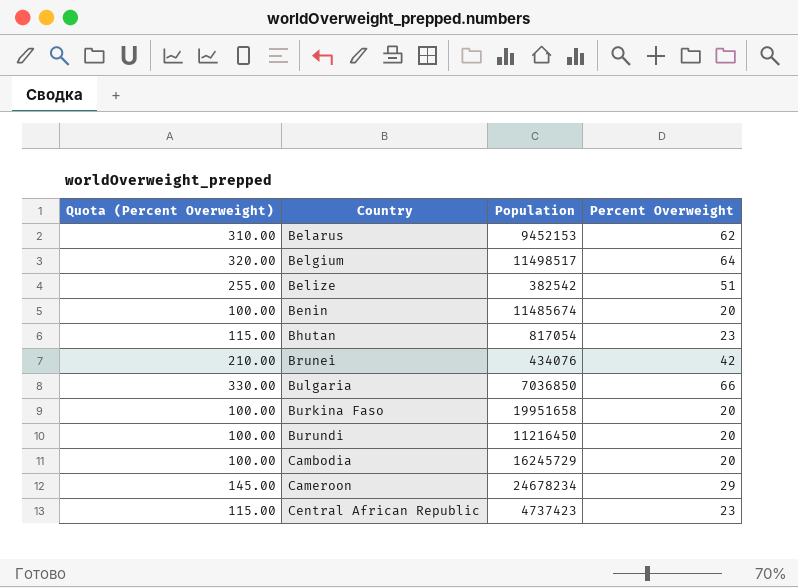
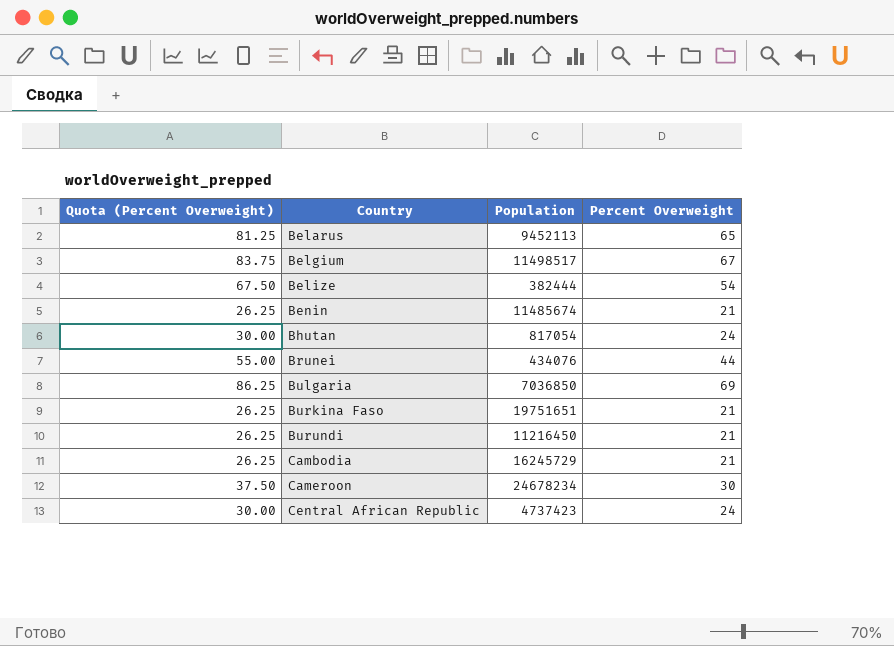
column Quota (Percent Overweight) | formula: [Percent Overweight] * 5 -> [Percent Overweight] * 1.25
Belarus | Population: 9452153 -> 9452113
Belarus | Percent Overweight: 62 -> 65
Belgium | Percent Overweight: 64 -> 67
Belize | Population: 382542 -> 382444
Belize | Percent Overweight: 51 -> 54
Benin | Percent Overweight: 20 -> 21
Bhutan | Percent Overweight: 23 -> 24
Brunei | Percent Overweight: 42 -> 44
Bulgaria | Percent Overweight: 66 -> 69
Burkina Faso | Population: 19951658 -> 19751651
Burkina Faso | Percent Overweight: 20 -> 21
Burundi | Percent Overweight: 20 -> 21
Cambodia | Percent Overweight: 20 -> 21
Cameroon | Percent Overweight: 29 -> 30
Central African Republic | Percent Overweight: 23 -> 24

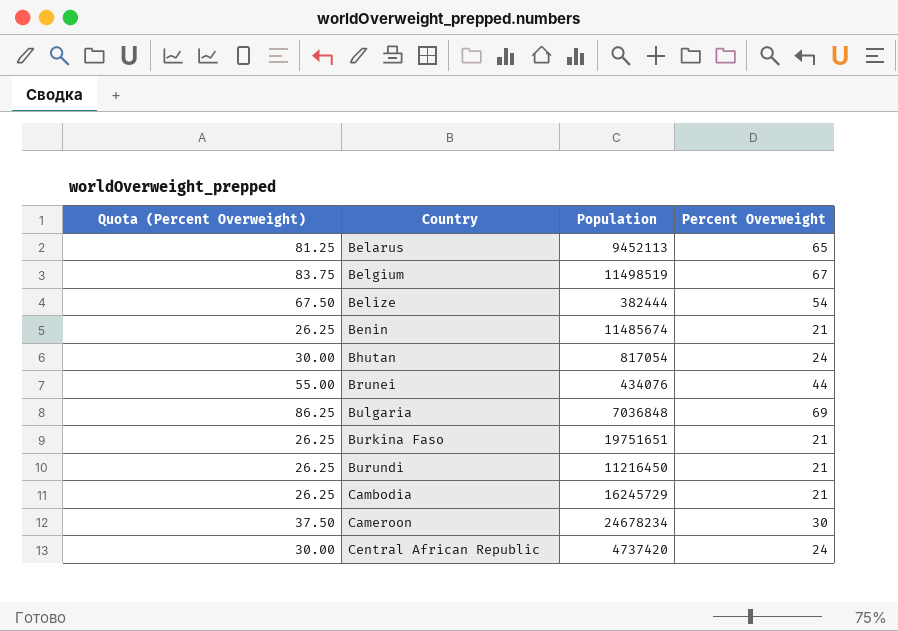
Belgium | Population: 11498517 -> 11498519
Bulgaria | Population: 7036850 -> 7036848
Central African Republic | Population: 4737423 -> 4737420

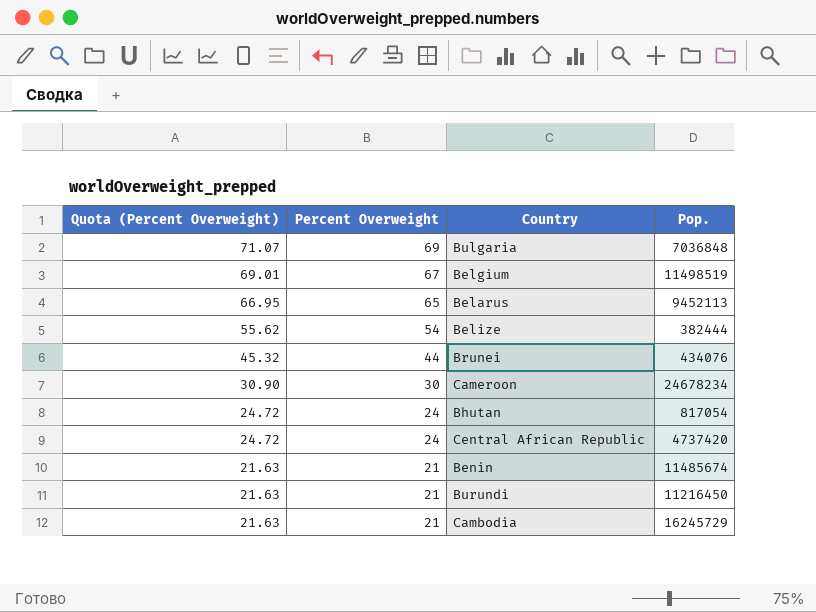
row order: Country ascending -> Quota (Percent Overweight) descending
column Quota (Percent Overweight) | formula: [Percent Overweight] * 1.25 -> [Percent Overweight] * 1.03
column Percent Overweight | position: 4 -> 2
column name: Population -> Pop.
row Burkina Faso: 26.25 | 19751651 | 21 -> none

